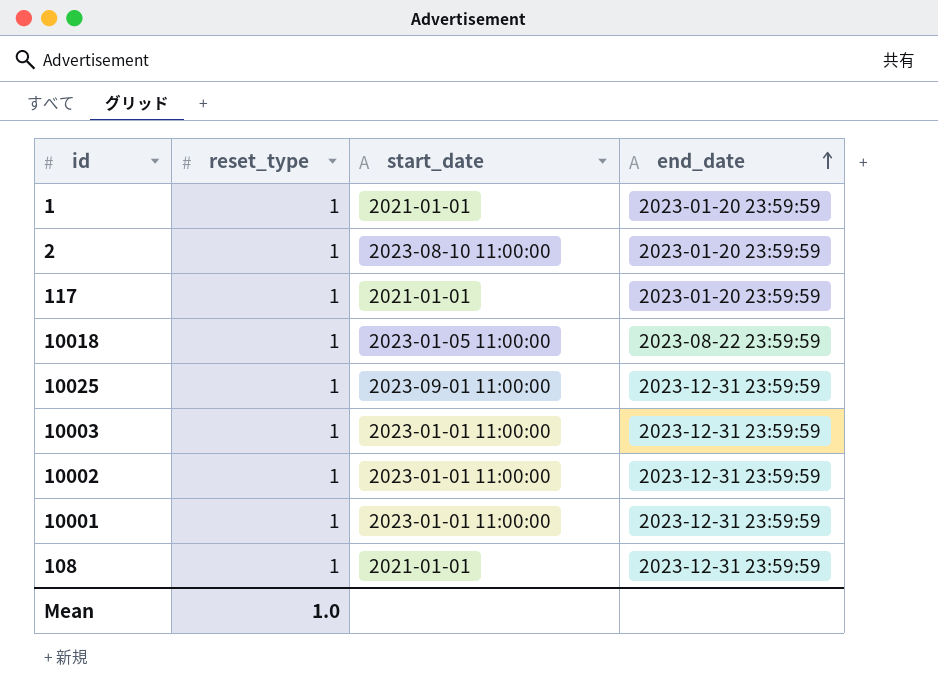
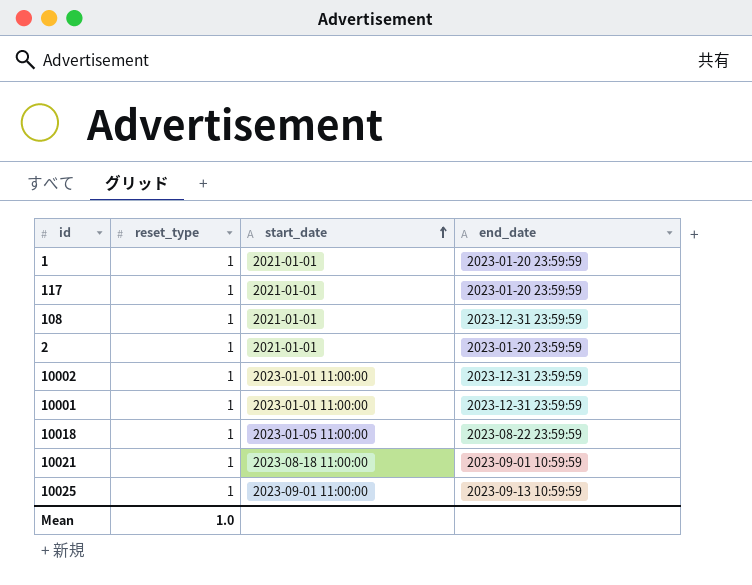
row order: end_date ascending -> start_date ascending
row 10003: 1 | 2023-01-01 11:00:00 | 2023-12-31 23:59:59 -> none
2 | start_date: 2023-08-10 11:00:00 -> 2021-01-01
row 10021: none -> 1 | 2023-08-18 11:00:00 | 2023-09-01 10:59:59
10025 | end_date: 2023-12-31 23:59:59 -> 2023-09-13 10:59:59

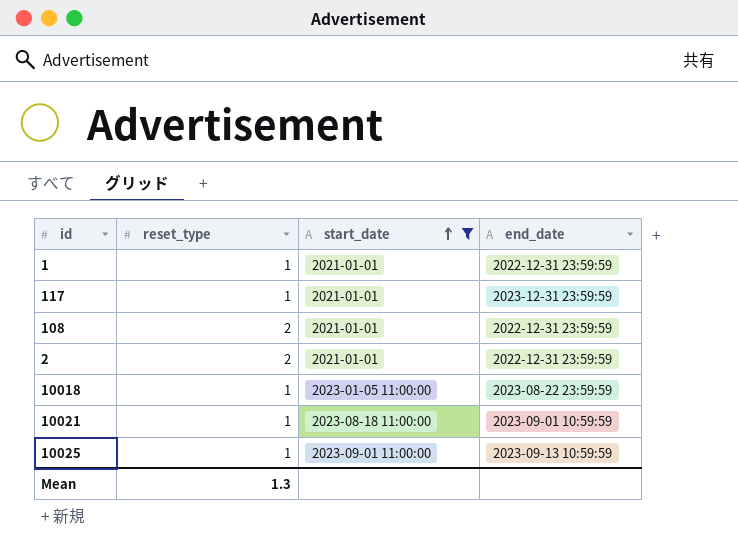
filter: none -> start_date != 2023-01-01 11:00:00
1 | end_date: 2023-01-20 23:59:59 -> 2022-12-31 23:59:59
117 | end_date: 2023-01-20 23:59:59 -> 2023-12-31 23:59:59
108 | reset_type: 1 -> 2
108 | end_date: 2023-12-31 23:59:59 -> 2022-12-31 23:59:59
2 | reset_type: 1 -> 2
2 | end_date: 2023-01-20 23:59:59 -> 2022-12-31 23:59:59
Mean | reset_type: 1.0 -> 1.3

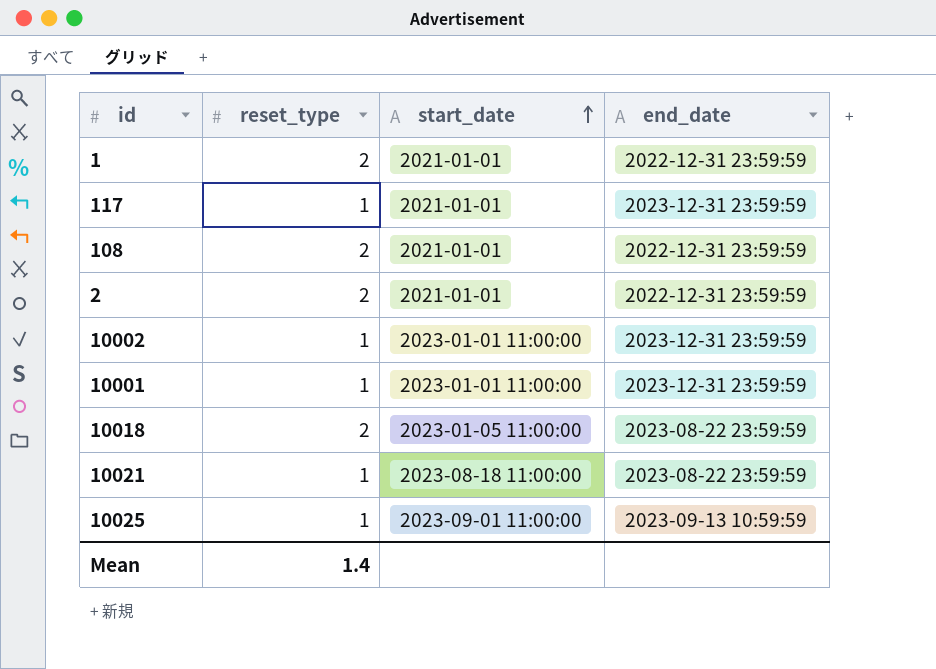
filter: start_date != 2023-01-01 11:00:00 -> none
1 | reset_type: 1 -> 2
10018 | reset_type: 1 -> 2
10021 | end_date: 2023-09-01 10:59:59 -> 2023-08-22 23:59:59
Mean | reset_type: 1.3 -> 1.4

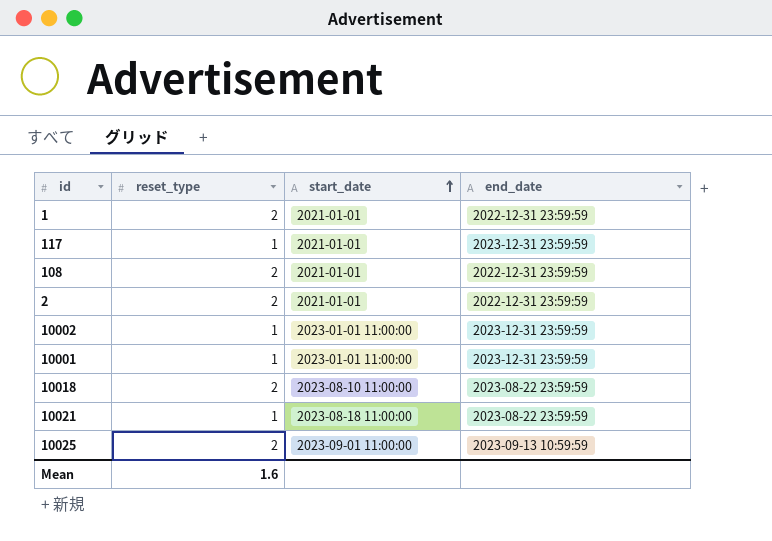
10018 | start_date: 2023-01-05 11:00:00 -> 2023-08-10 11:00:00
10025 | reset_type: 1 -> 2
Mean | reset_type: 1.4 -> 1.6

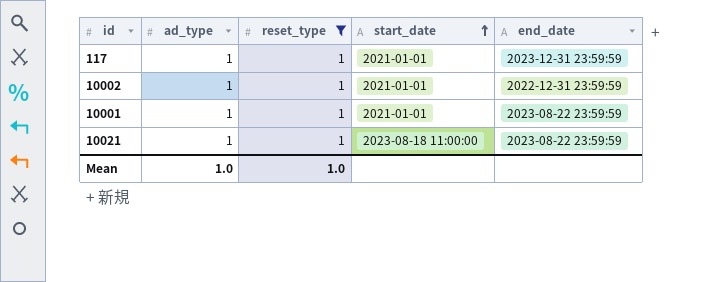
filter: none -> reset_type = 1
column ad_type | position: none -> 2
10002 | start_date: 2023-01-01 11:00:00 -> 2021-01-01
10002 | end_date: 2023-12-31 23:59:59 -> 2022-12-31 23:59:59
10001 | start_date: 2023-01-01 11:00:00 -> 2021-01-01
10001 | end_date: 2023-12-31 23:59:59 -> 2023-08-22 23:59:59
Mean | reset_type: 1.6 -> 1.0

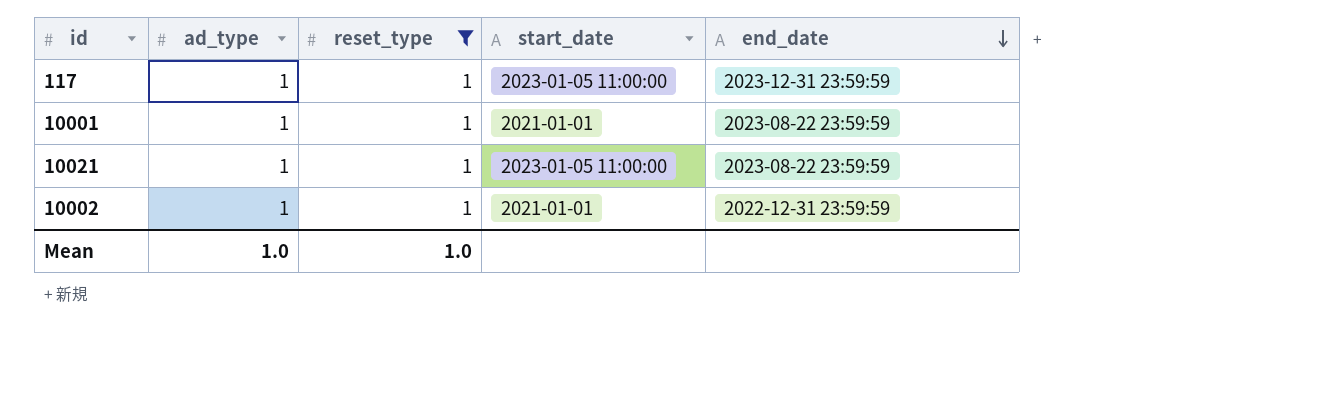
row order: start_date ascending -> end_date descending
117 | start_date: 2021-01-01 -> 2023-01-05 11:00:00
10021 | start_date: 2023-08-18 11:00:00 -> 2023-01-05 11:00:00

